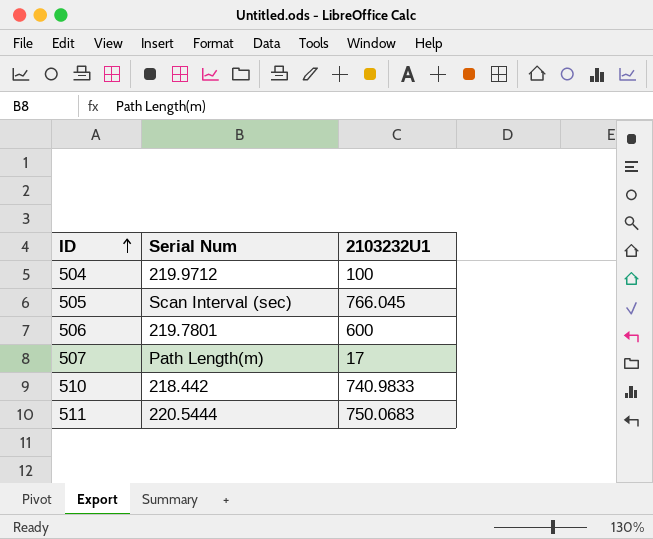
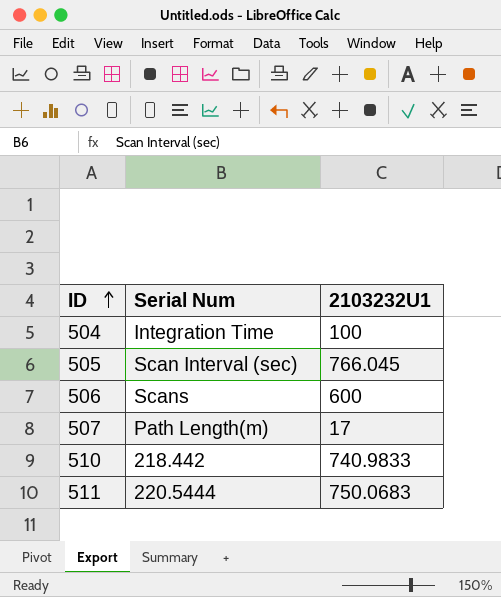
504 | Serial Num: 219.9712 -> Integration Time
506 | Serial Num: 219.7801 -> Scans

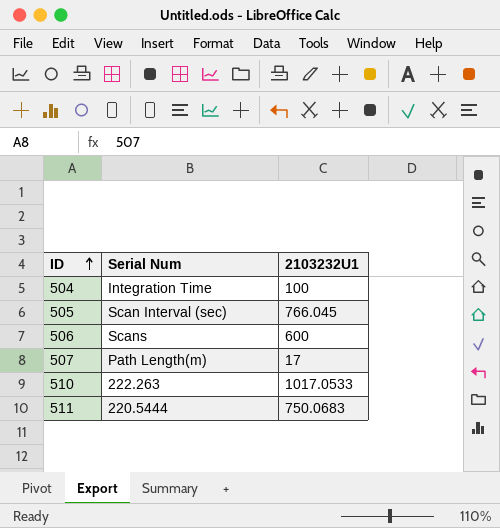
510 | Serial Num: 218.442 -> 222.263
510 | 2103232U1: 740.9833 -> 1017.0533

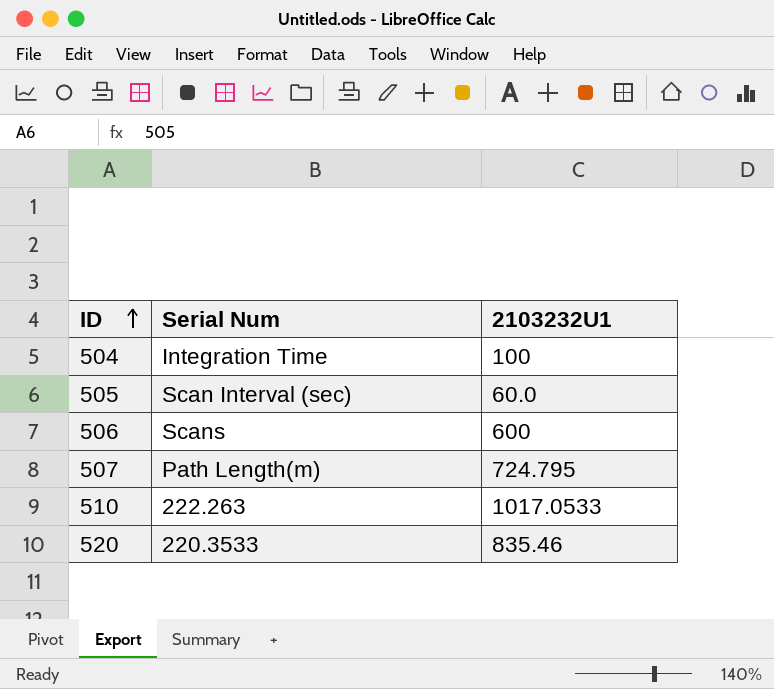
row 511: 220.5444 | 750.0683 -> none
505 | 2103232U1: 766.045 -> 60.0
507 | 2103232U1: 17 -> 724.795
row 520: none -> 220.3533 | 835.46

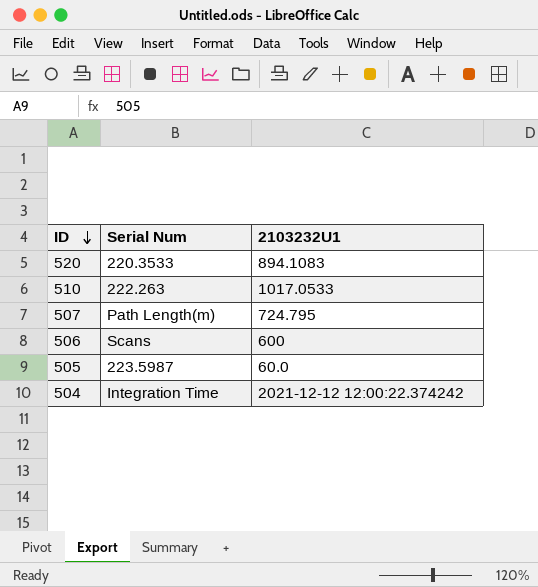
row order: ID ascending -> ID descending
520 | 2103232U1: 835.46 -> 894.1083
505 | Serial Num: Scan Interval (sec) -> 223.5987
504 | 2103232U1: 100 -> 2021-12-12 12:00:22.374242

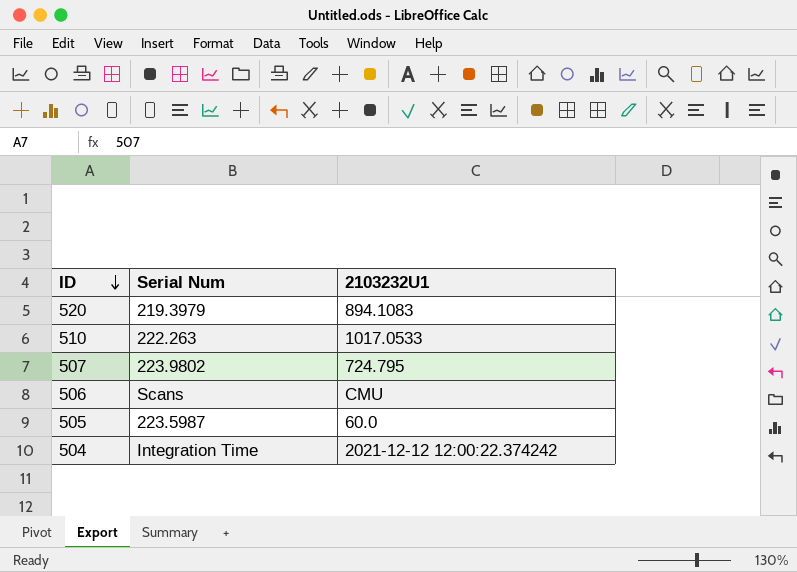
520 | Serial Num: 220.3533 -> 219.3979
507 | Serial Num: Path Length(m) -> 223.9802
506 | 2103232U1: 600 -> CMU

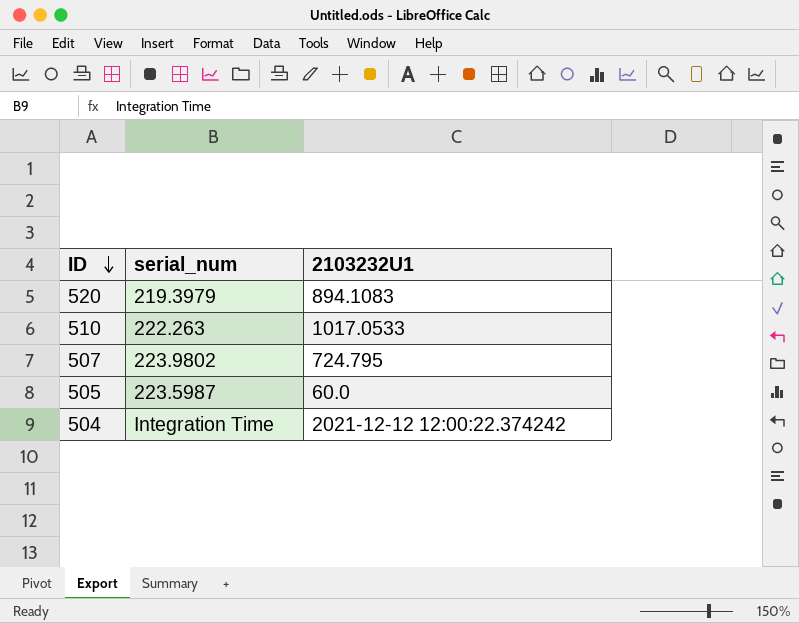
column name: Serial Num -> serial_num
row 506: Scans | CMU -> none

